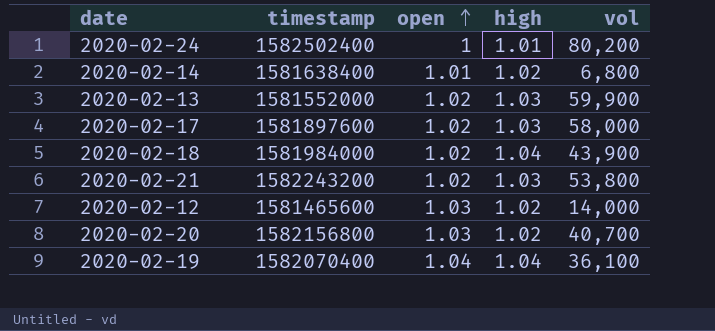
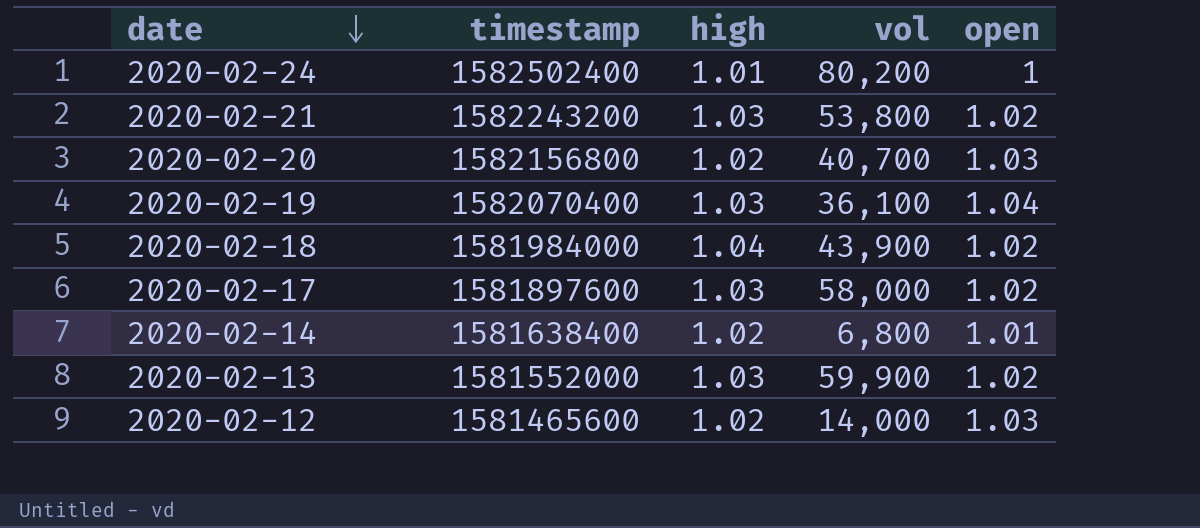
row order: open ascending -> date descending
column open | position: 3 -> 5
2020-02-19 | high: 1.04 -> 1.03

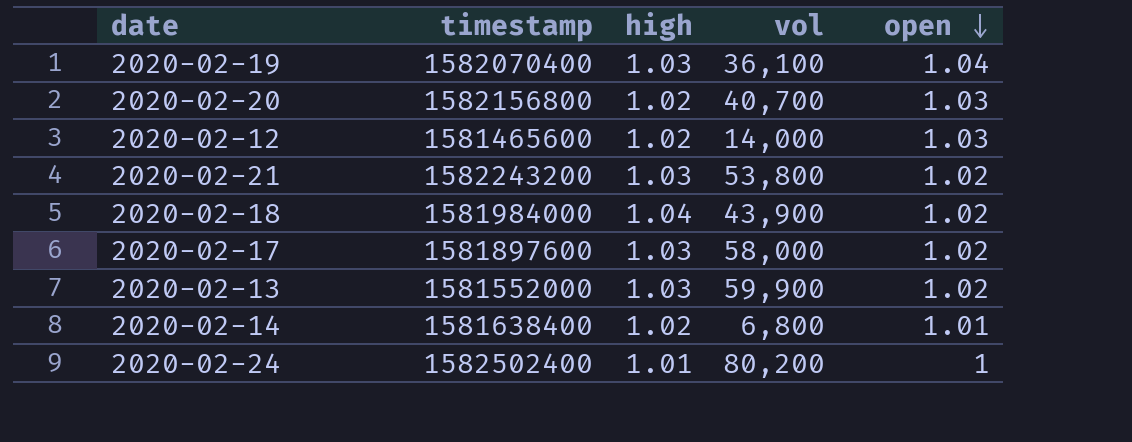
row order: date descending -> open descending

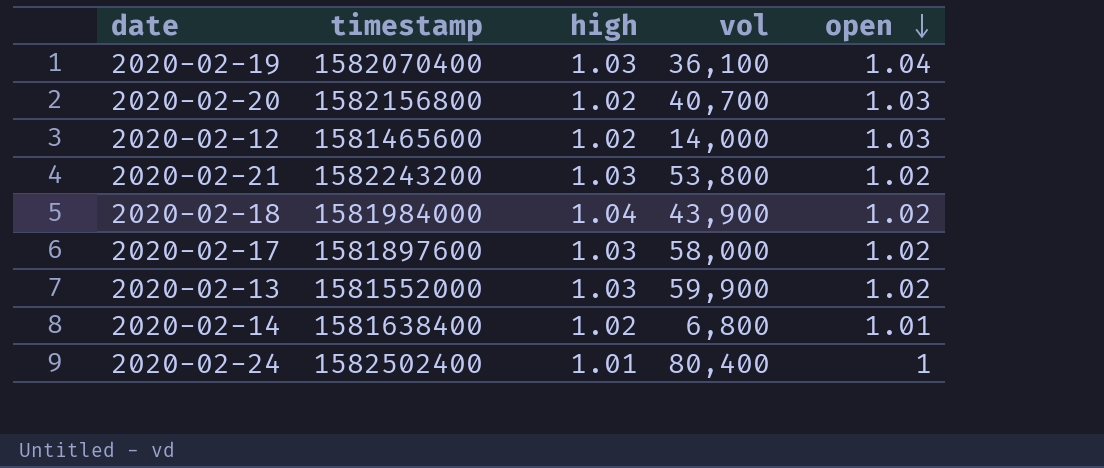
2020-02-24 | vol: 80,200 -> 80,400

